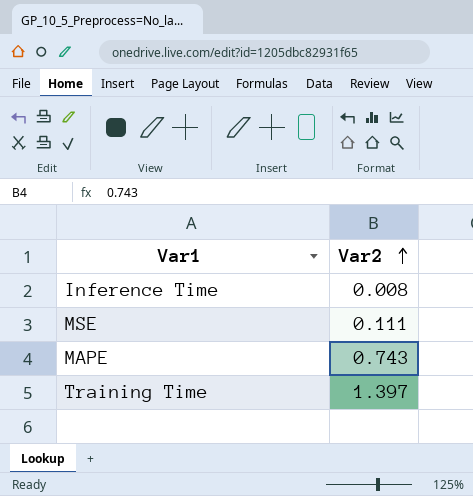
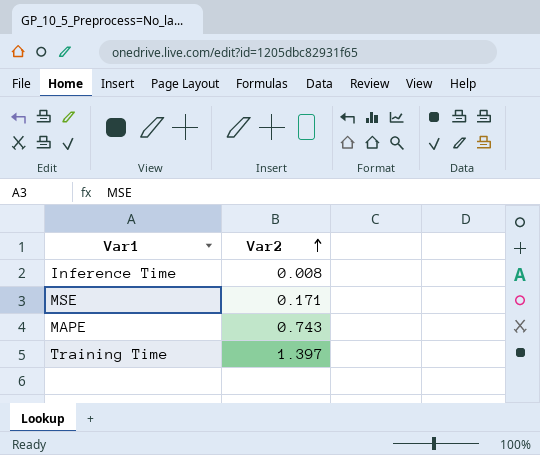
MSE | Var2: 0.111 -> 0.171

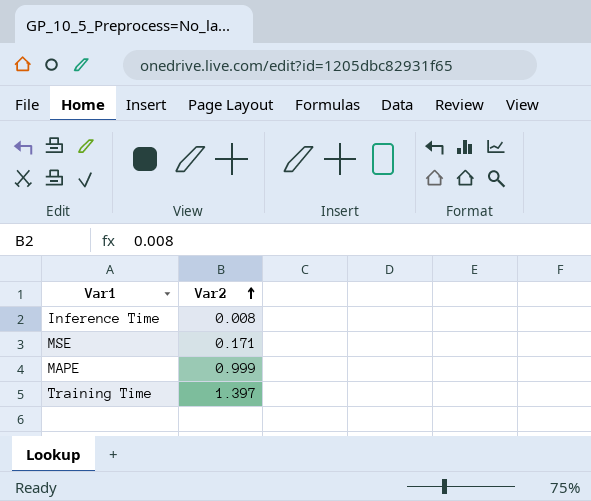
MAPE | Var2: 0.743 -> 0.999

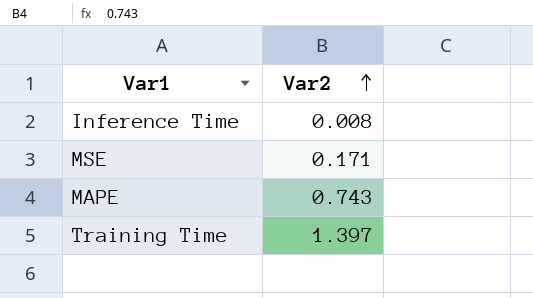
MAPE | Var2: 0.999 -> 0.743

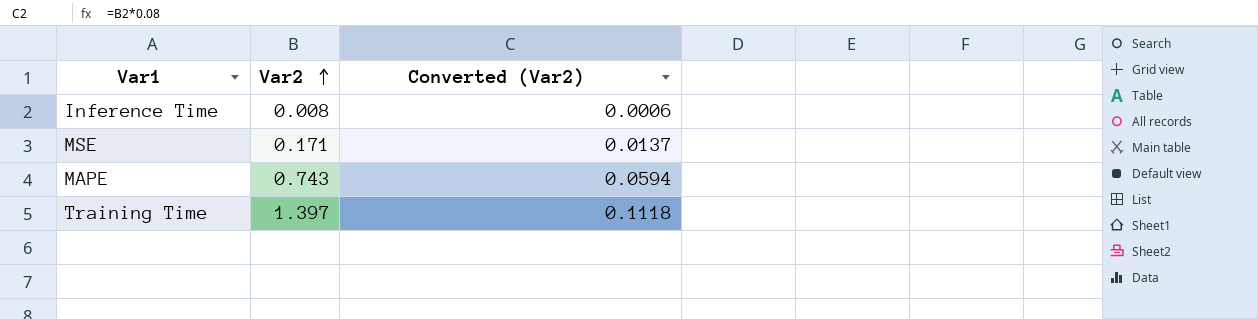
column Converted (Var2) | formula: none -> [Var2] * 0.08

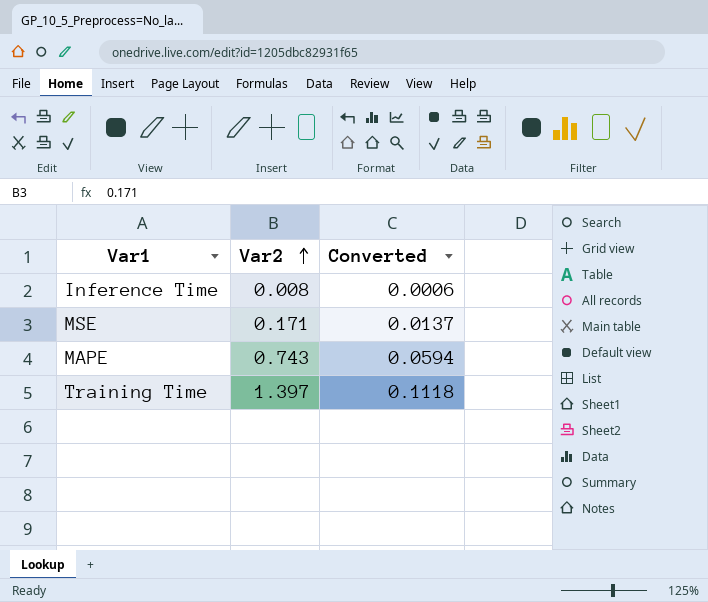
column name: Converted (Var2) -> Converted

